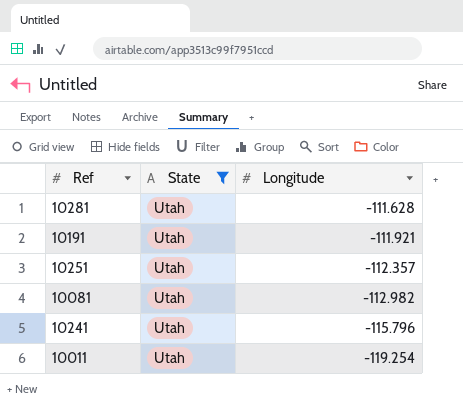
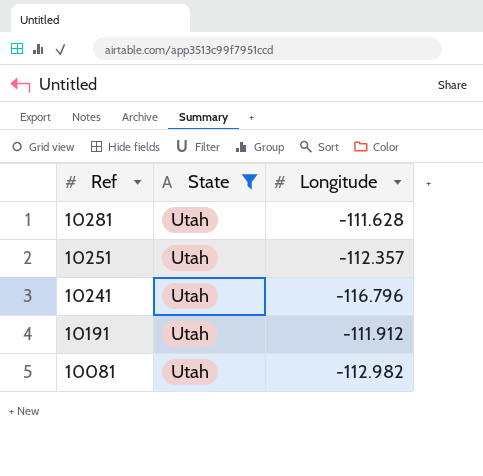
row order: Longitude descending -> Ref descending
row 10011: Utah | -119.254 -> none
10241 | Longitude: -115.796 -> -116.796
10191 | Longitude: -111.921 -> -111.912

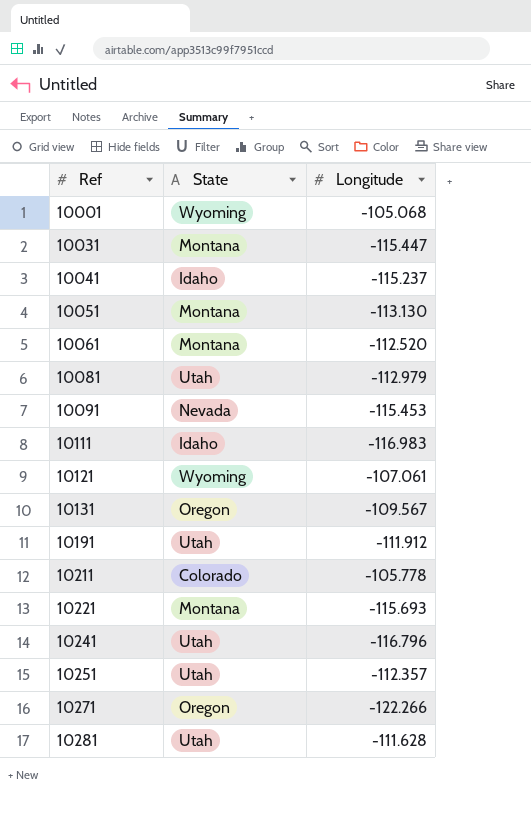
filter: State = Utah -> none
row order: Ref descending -> Ref ascending
10081 | Longitude: -112.982 -> -112.979

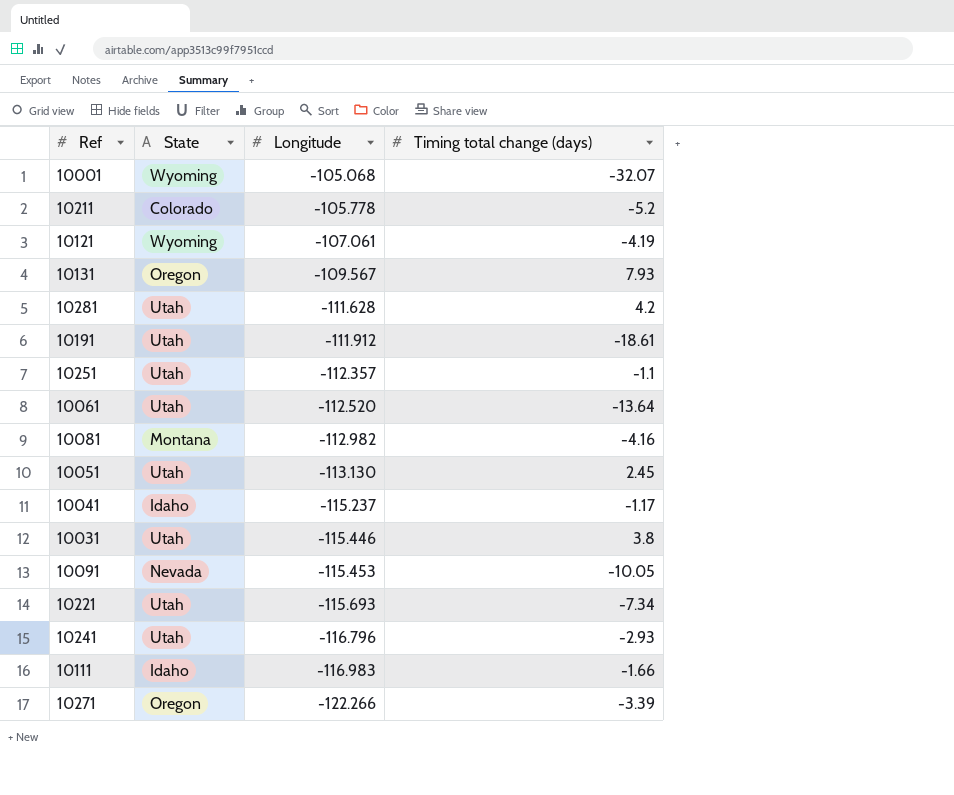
row order: Ref ascending -> Longitude descending
column Timing total change (days) | position: none -> 4
10061 | State: Montana -> Utah
10081 | State: Utah -> Montana
10081 | Longitude: -112.979 -> -112.982
10051 | State: Montana -> Utah
10031 | State: Montana -> Utah
10031 | Longitude: -115.447 -> -115.446
10221 | State: Montana -> Utah

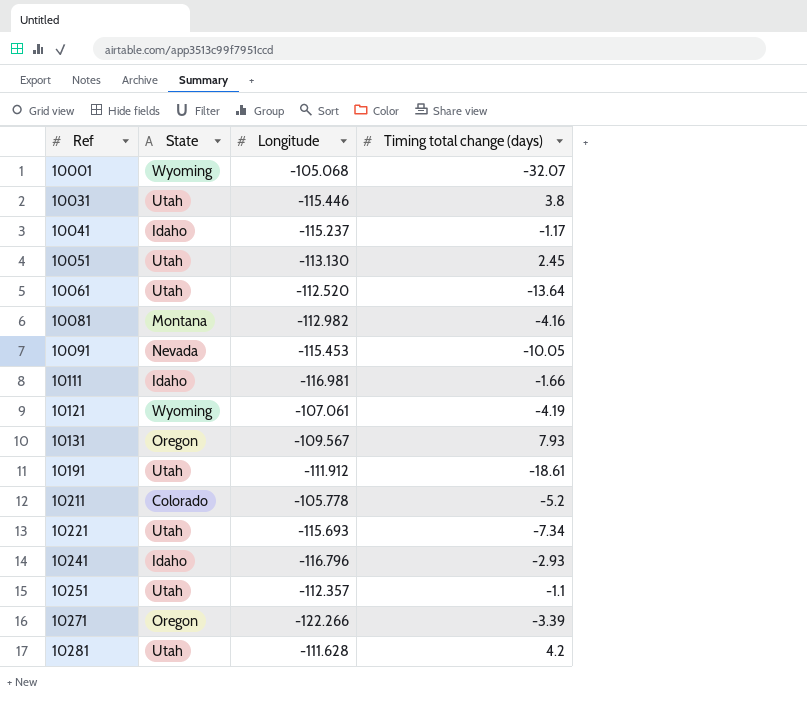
row order: Longitude descending -> Ref ascending
10111 | Longitude: -116.983 -> -116.981
10241 | State: Utah -> Idaho

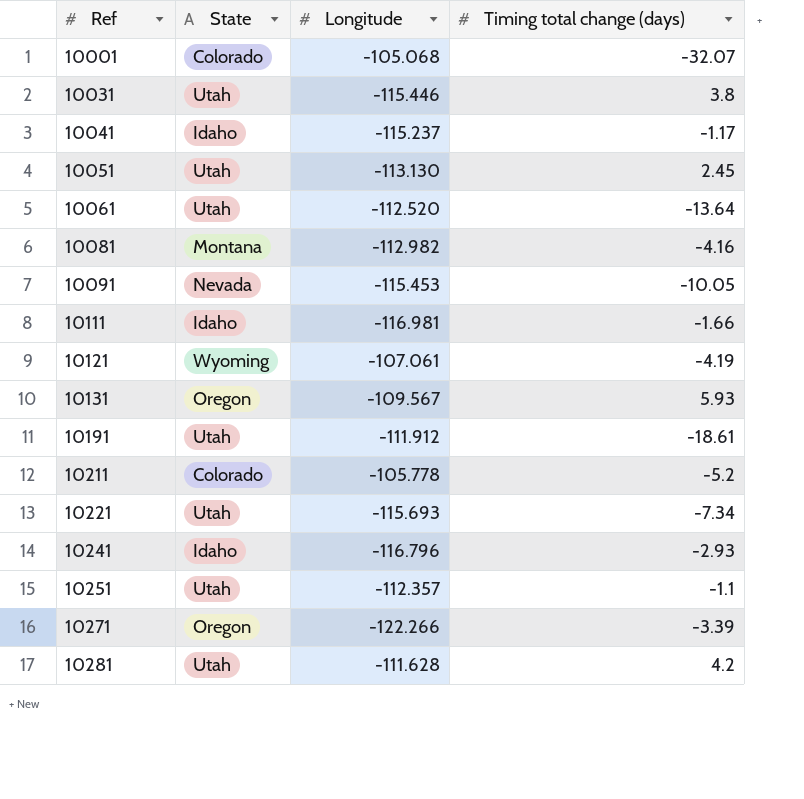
10001 | State: Wyoming -> Colorado
10131 | Timing total change (days): 7.93 -> 5.93

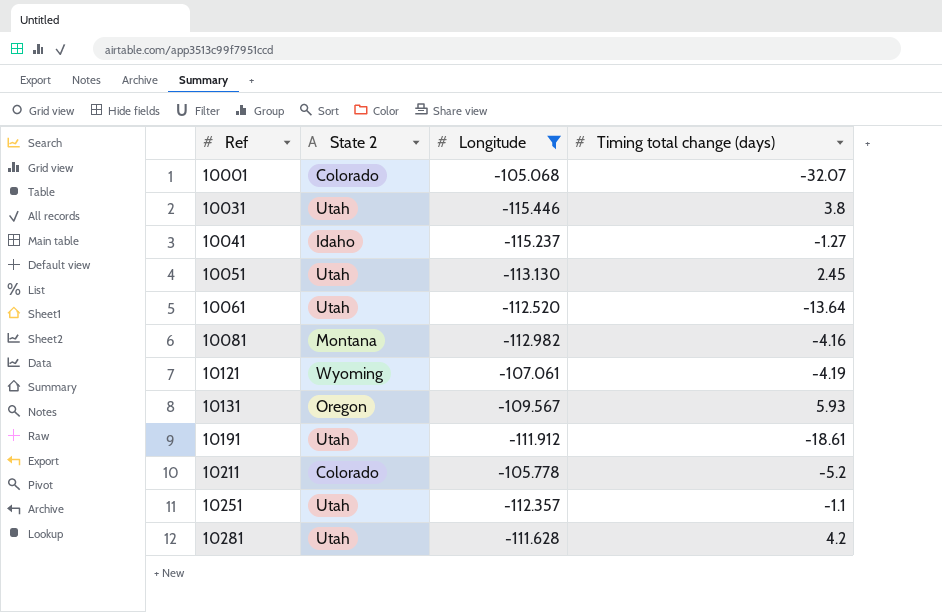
filter: none -> Longitude >= -115.446
column name: State -> State 2
10041 | Timing total change (days): -1.17 -> -1.27

